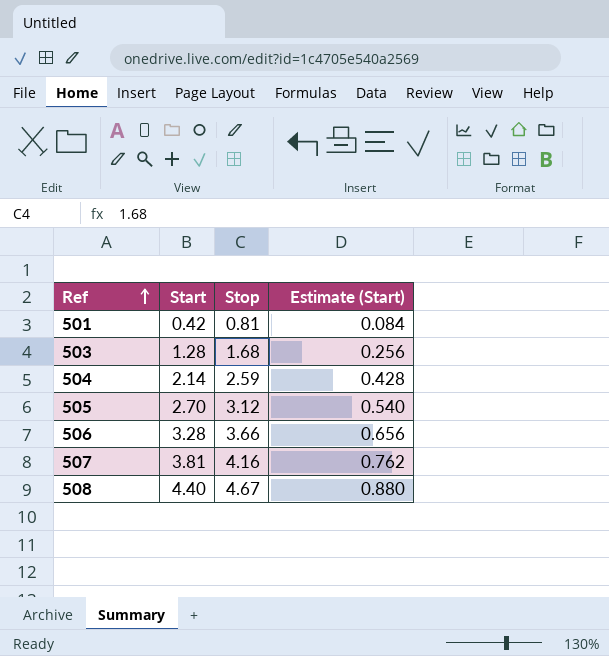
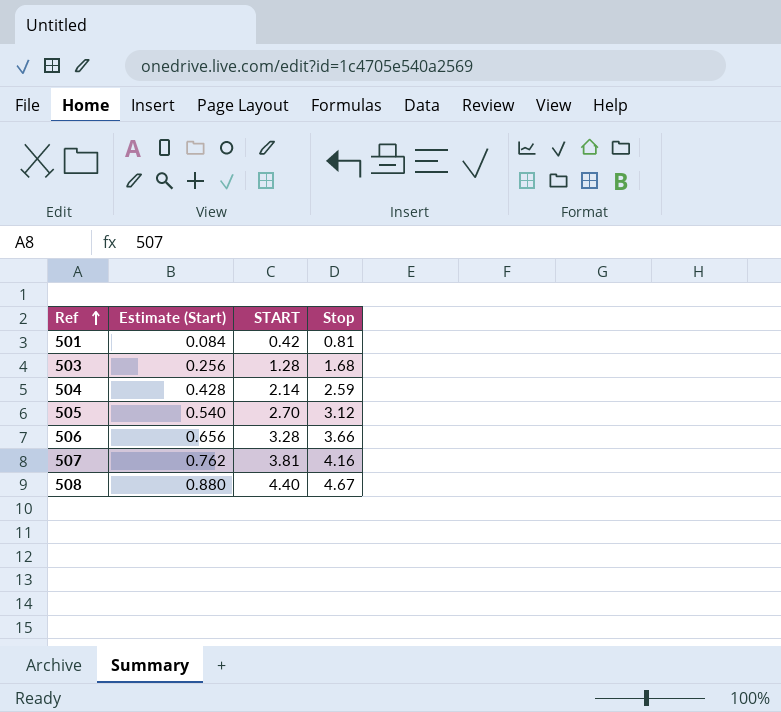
column Estimate (Start) | position: 4 -> 2
column name: Start -> START

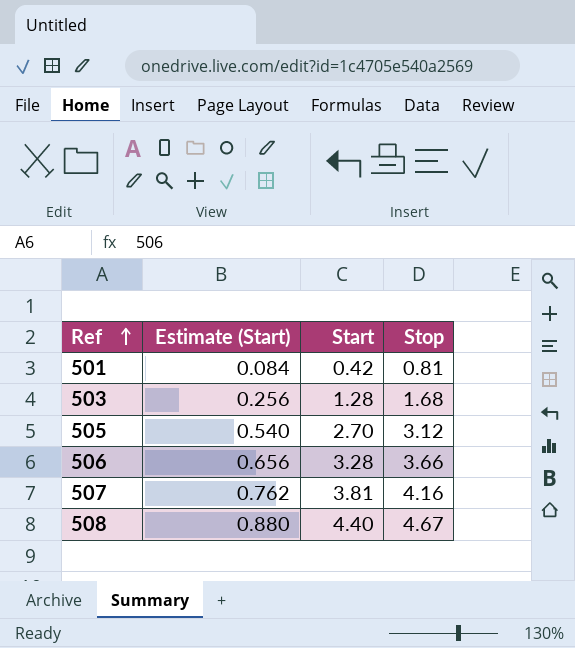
column name: START -> Start
row 504: 0.428 | 2.14 | 2.59 -> none

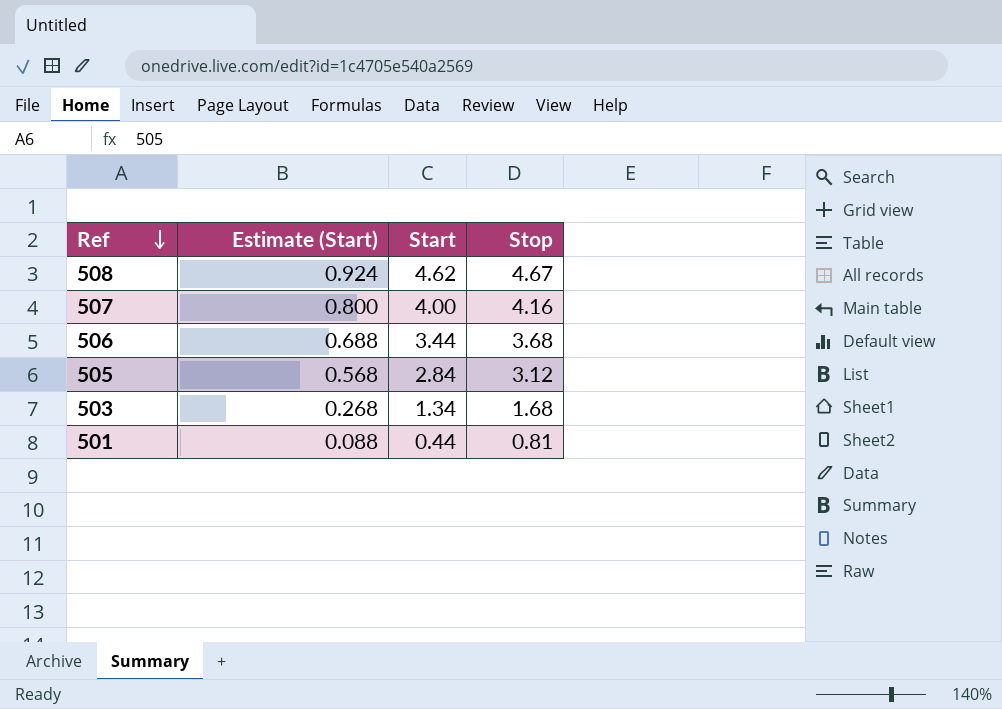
row order: Ref ascending -> Ref descending
508 | Estimate (Start): 0.880 -> 0.924
508 | Start: 4.40 -> 4.62
507 | Estimate (Start): 0.762 -> 0.800
507 | Start: 3.81 -> 4.00
506 | Estimate (Start): 0.656 -> 0.688
506 | Start: 3.28 -> 3.44
506 | Stop: 3.66 -> 3.68
505 | Estimate (Start): 0.540 -> 0.568
505 | Start: 2.70 -> 2.84
503 | Estimate (Start): 0.256 -> 0.268
503 | Start: 1.28 -> 1.34
501 | Estimate (Start): 0.084 -> 0.088
501 | Start: 0.42 -> 0.44

